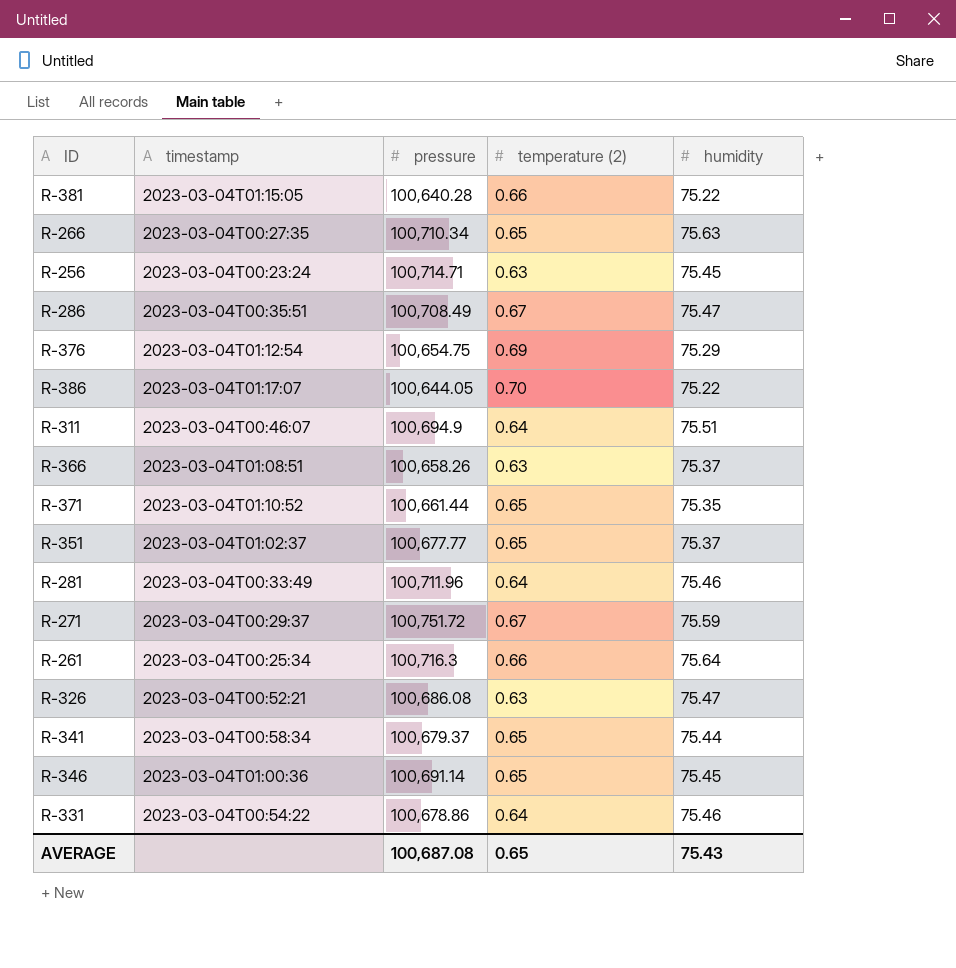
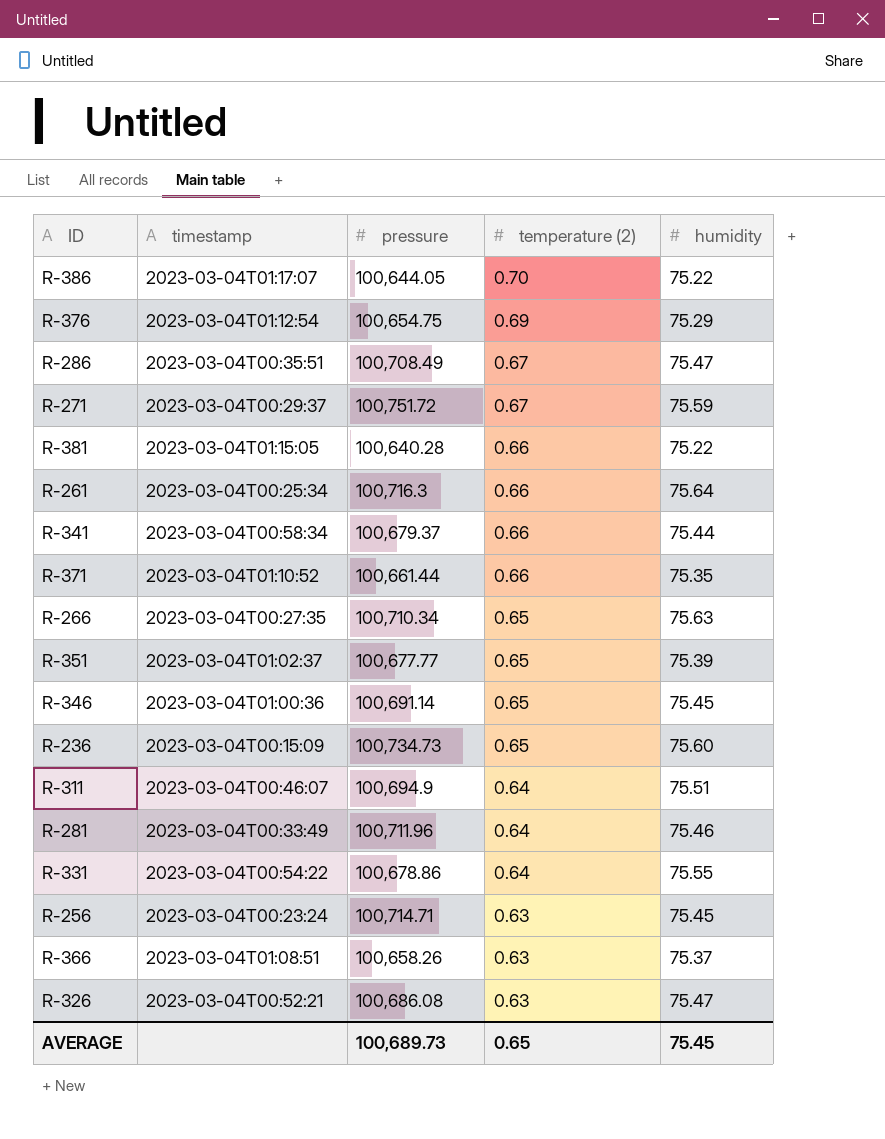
row order: none -> temperature (2) descending
R-341 | temperature (2): 0.65 -> 0.66
R-371 | temperature (2): 0.65 -> 0.66
R-351 | humidity: 75.37 -> 75.39
row R-236: none -> 2023-03-04T00:15:09 | 100,734.73 | 0.65 | 75.60
R-331 | humidity: 75.46 -> 75.55
AVERAGE | pressure: 100,687.08 -> 100,689.73
AVERAGE | humidity: 75.43 -> 75.45

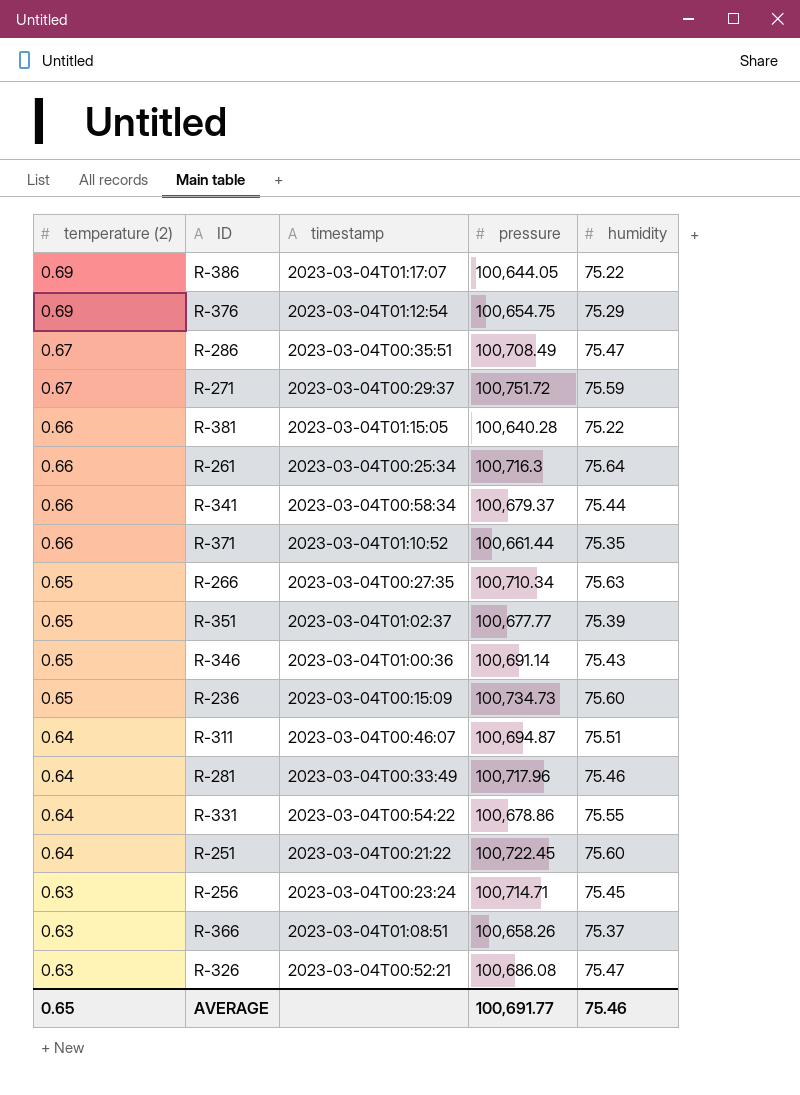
column temperature (2) | position: 4 -> 1
R-386 | temperature (2): 0.70 -> 0.69
R-346 | humidity: 75.45 -> 75.43
R-311 | pressure: 100,694.9 -> 100,694.87
R-281 | pressure: 100,711.96 -> 100,717.96
row R-251: none -> 0.64 | 2023-03-04T00:21:22 | 100,722.45 | 75.60
AVERAGE | pressure: 100,689.73 -> 100,691.77
AVERAGE | humidity: 75.45 -> 75.46

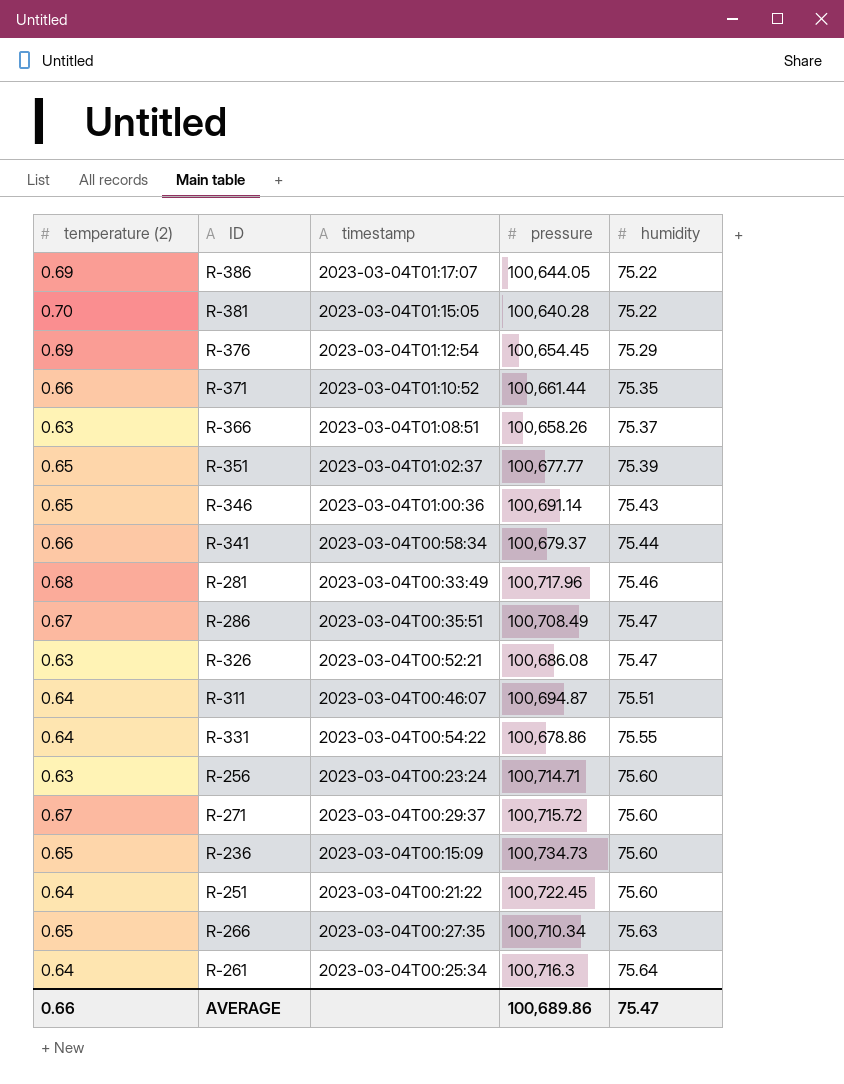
row order: temperature (2) descending -> humidity ascending
R-381 | temperature (2): 0.66 -> 0.70
R-376 | pressure: 100,654.75 -> 100,654.45
R-281 | temperature (2): 0.64 -> 0.68
R-256 | humidity: 75.45 -> 75.60
R-271 | pressure: 100,751.72 -> 100,715.72
R-271 | humidity: 75.59 -> 75.60
R-261 | temperature (2): 0.66 -> 0.64
AVERAGE | temperature (2): 0.65 -> 0.66
AVERAGE | pressure: 100,691.77 -> 100,689.86
AVERAGE | humidity: 75.46 -> 75.47

